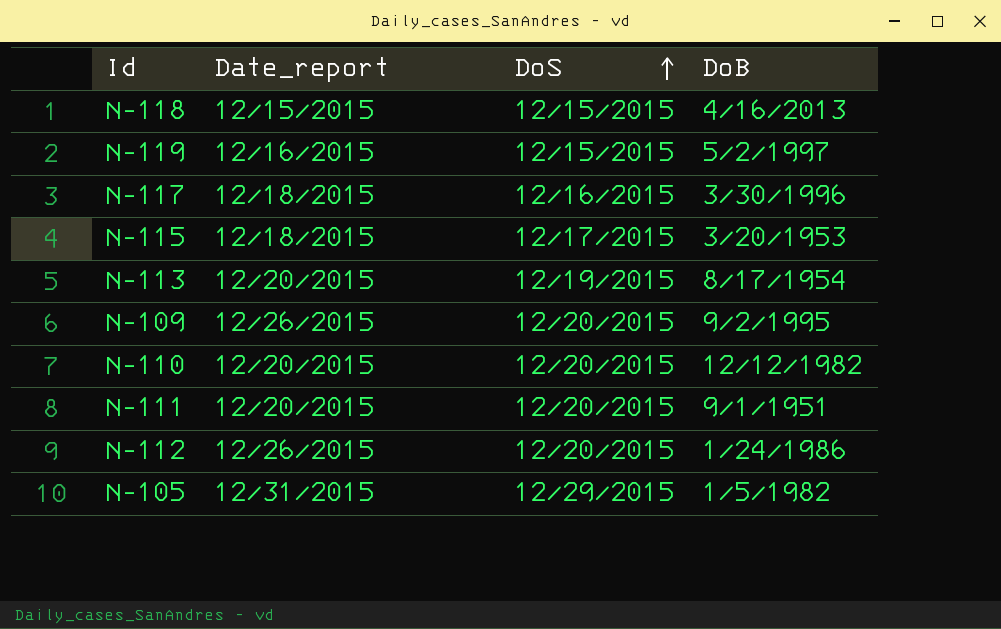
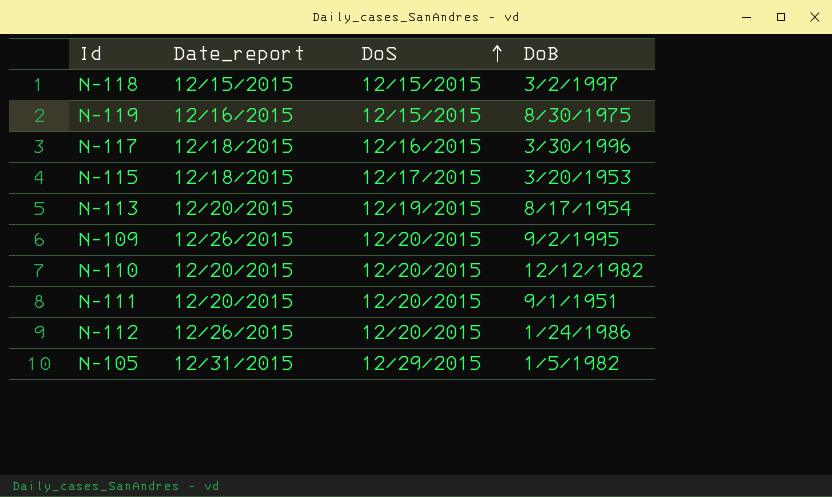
N-118 | DoB: 4/16/2013 -> 3/2/1997
N-119 | DoB: 5/2/1997 -> 8/30/1975

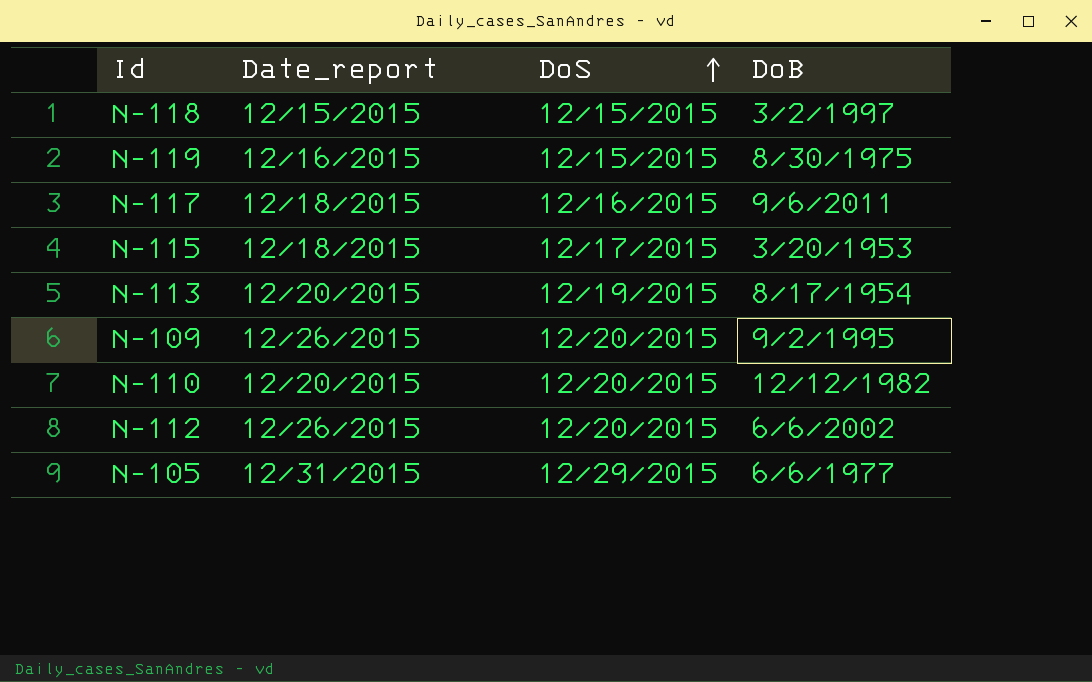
row N-111: 12/20/2015 | 12/20/2015 | 9/1/1951 -> none
N-117 | DoB: 3/30/1996 -> 9/6/2011
N-112 | DoB: 1/24/1986 -> 6/6/2002
N-105 | DoB: 1/5/1982 -> 6/6/1977

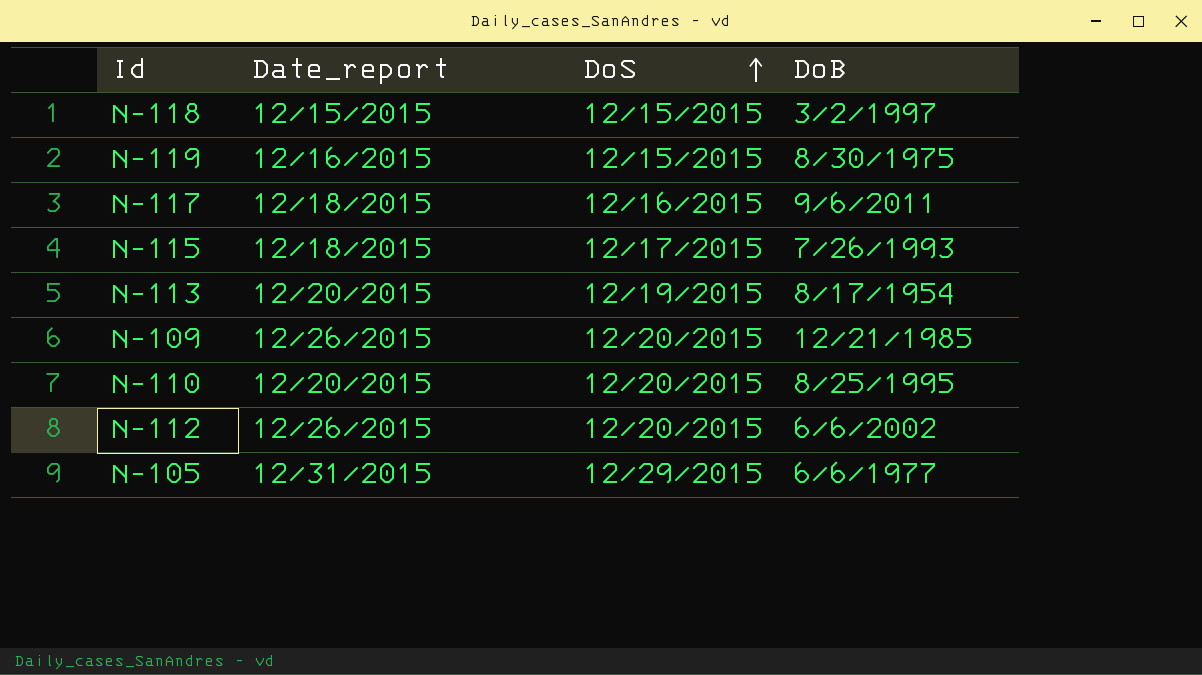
N-115 | DoB: 3/20/1953 -> 7/26/1993
N-109 | DoB: 9/2/1995 -> 12/21/1985
N-110 | DoB: 12/12/1982 -> 8/25/1995

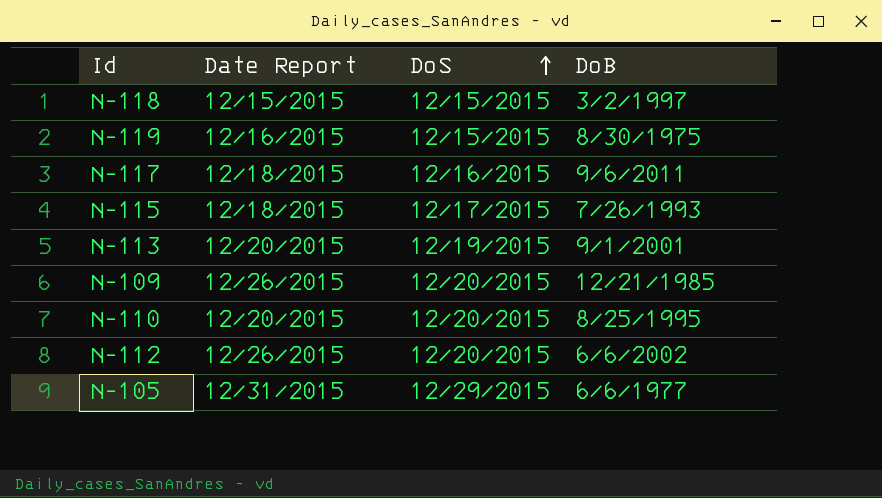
column name: Date_report -> Date Report
N-113 | DoB: 8/17/1954 -> 9/1/2001

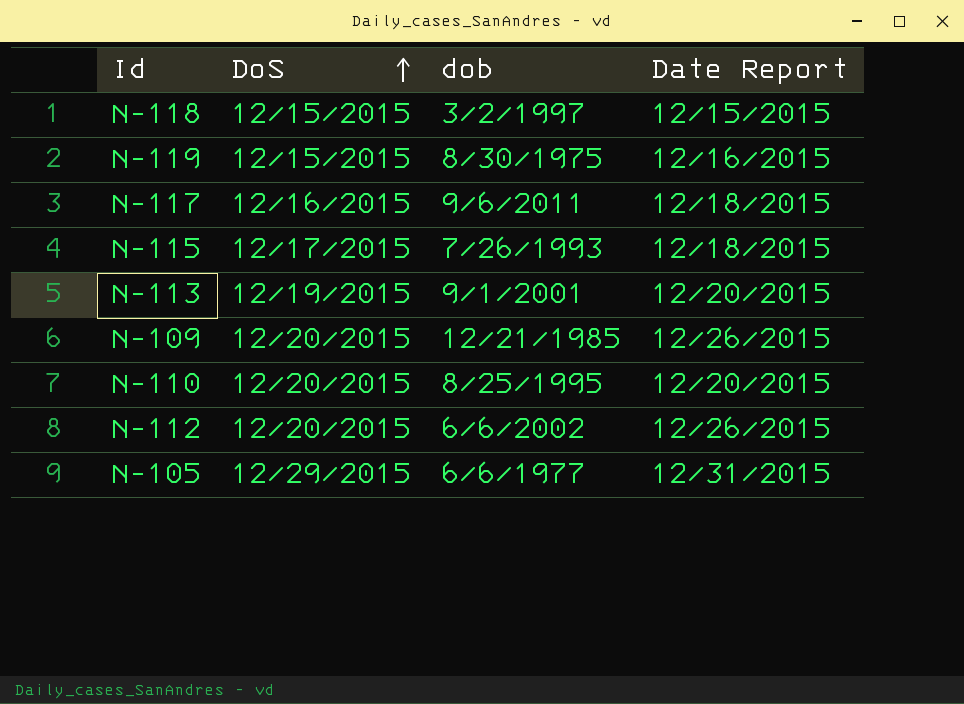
column name: DoB -> dob
column Date Report | position: 2 -> 4

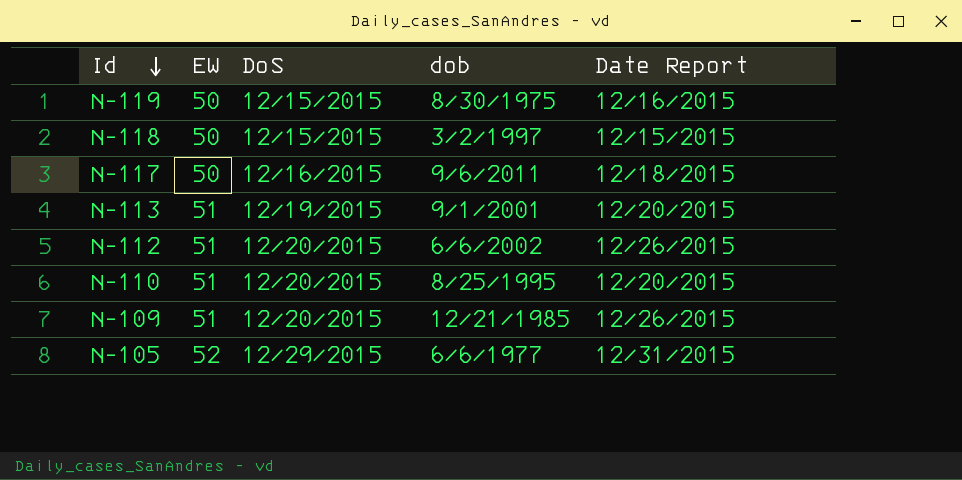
row order: DoS ascending -> Id descending
column EW | position: none -> 2
row N-115: 12/17/2015 | 7/26/1993 | 12/18/2015 -> none

